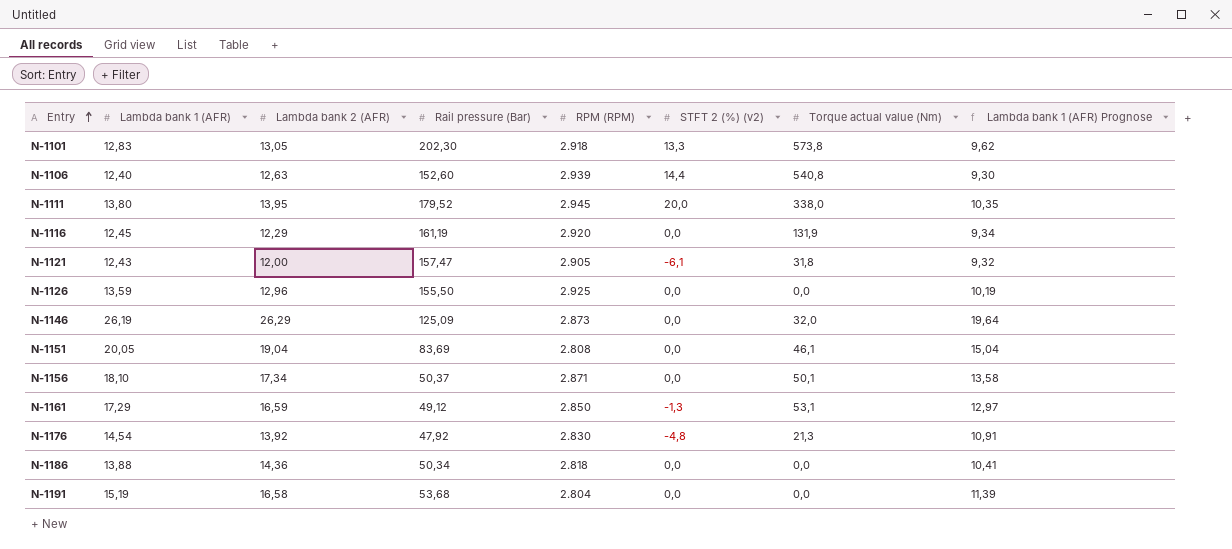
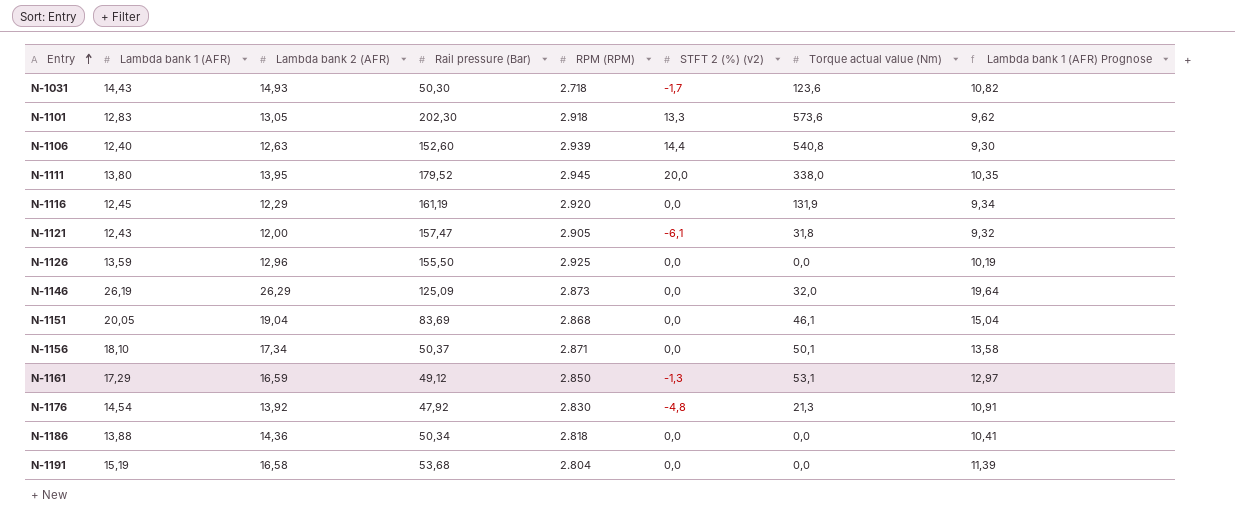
row N-1031: none -> 14,43 | 14,93 | 50,30 | 2.718 | -1,7 | 123,6 | 10,82
N-1101 | Torque actual value (Nm): 573,8 -> 573,6
N-1151 | RPM (RPM): 2.808 -> 2.868

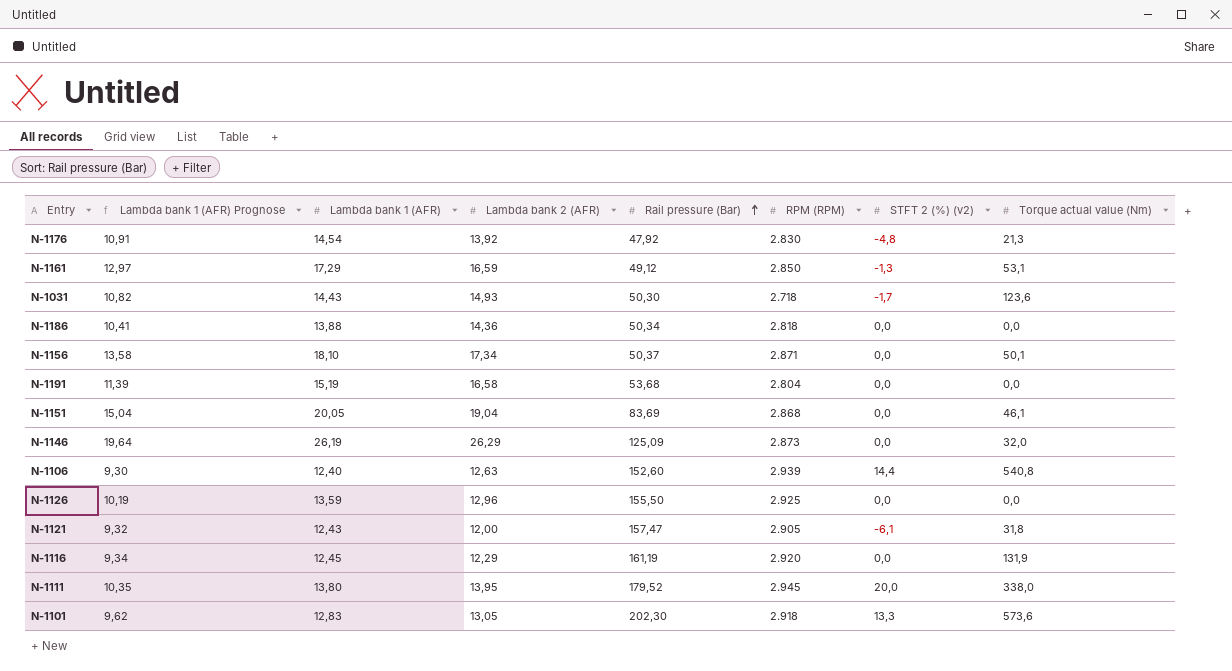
row order: Entry ascending -> Rail pressure (Bar) ascending
column Lambda bank 1 (AFR) Prognose | position: 8 -> 2

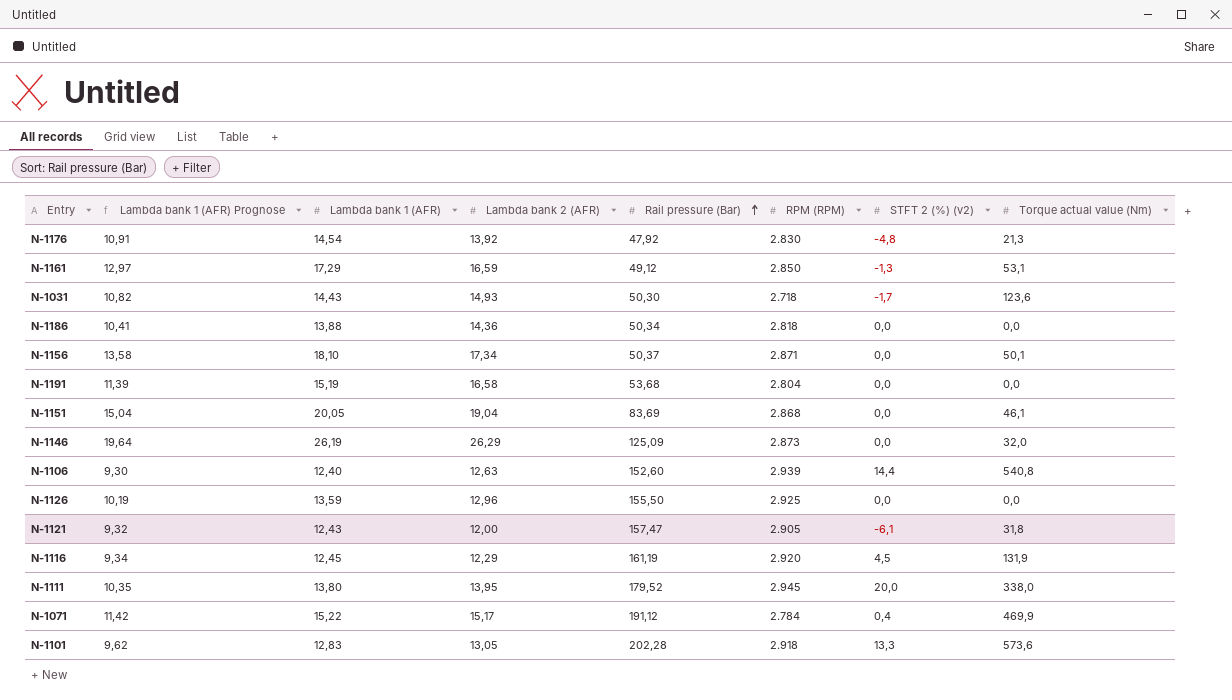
N-1116 | STFT 2 (%) (v2): 0,0 -> 4,5
row N-1071: none -> 11,42 | 15,22 | 15,17 | 191,12 | 2.784 | 0,4 | 469,9
N-1101 | Rail pressure (Bar): 202,30 -> 202,28

